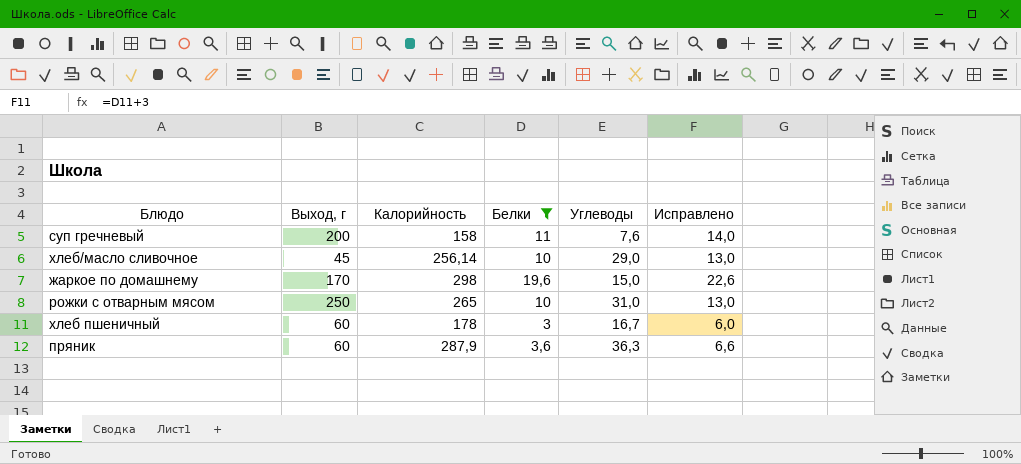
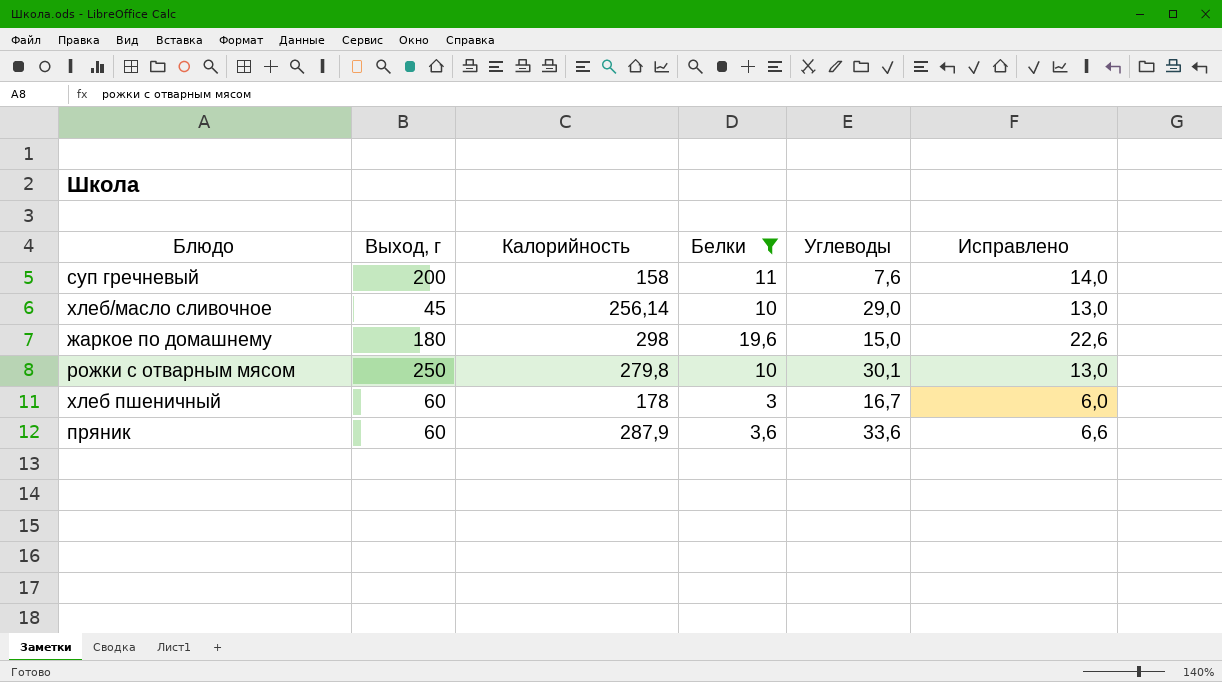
жаркое по домашнему | Выход, г: 170 -> 180
рожки с отварным мясом | Калорийность: 265 -> 279,8
рожки с отварным мясом | Углеводы: 31,0 -> 30,1
пряник | Углеводы: 36,3 -> 33,6

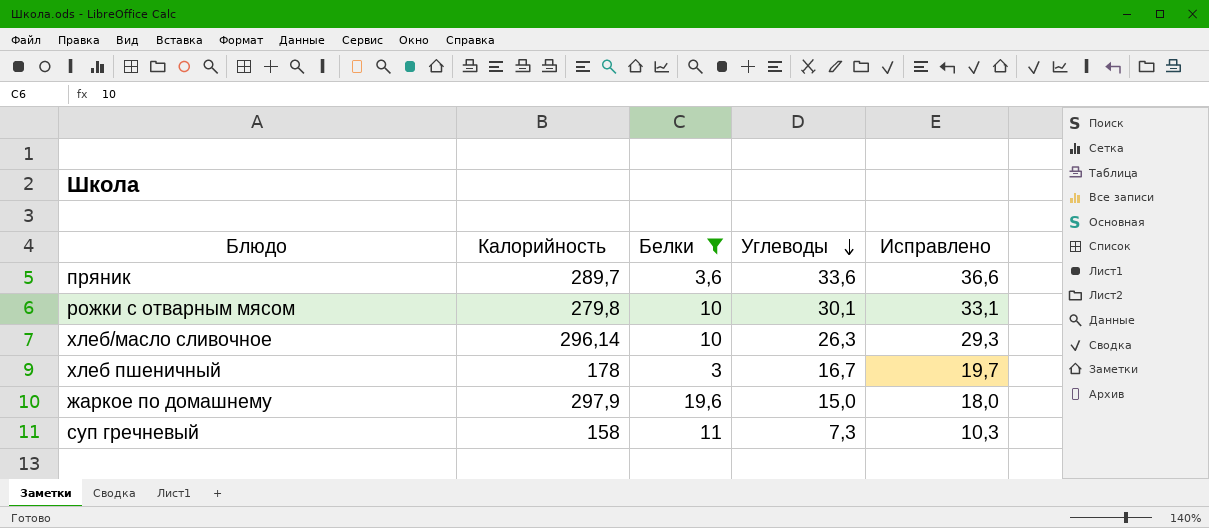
row order: none -> Углеводы descending
column Выход, г | position: 2 -> none
column Исправлено | formula: [Белки] + 3 -> [Углеводы] + 3
пряник | Калорийность: 287,9 -> 289,7
хлеб/масло сливочное | Калорийность: 256,14 -> 296,14
хлеб/масло сливочное | Углеводы: 29,0 -> 26,3
жаркое по домашнему | Калорийность: 298 -> 297,9
суп гречневый | Углеводы: 7,6 -> 7,3

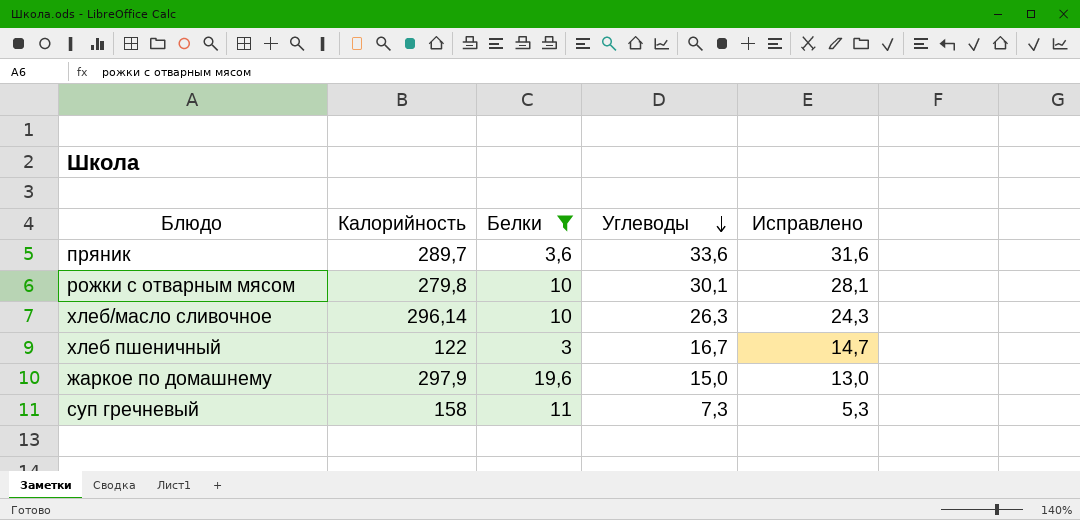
column Исправлено | formula: [Углеводы] + 3 -> [Углеводы] - 2
хлеб пшеничный | Калорийность: 178 -> 122

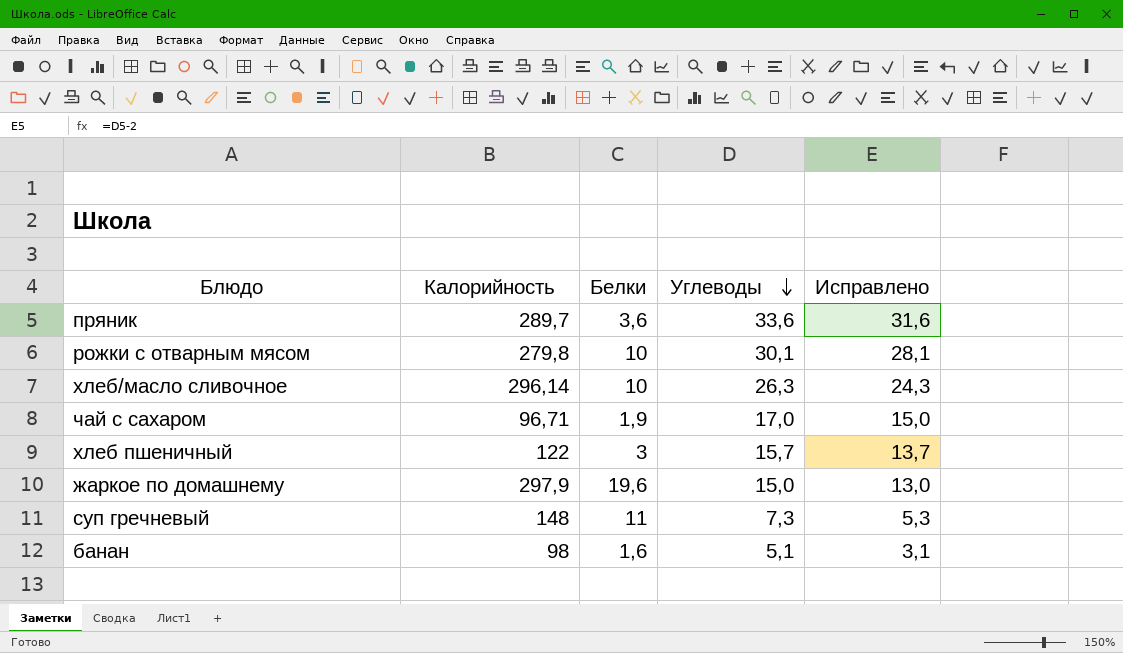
filter: Белки >= 3 -> none
хлеб пшеничный | Углеводы: 16,7 -> 15,7
хлеб пшеничный | Исправлено: 14,7 -> 13,7
суп гречневый | Калорийность: 158 -> 148

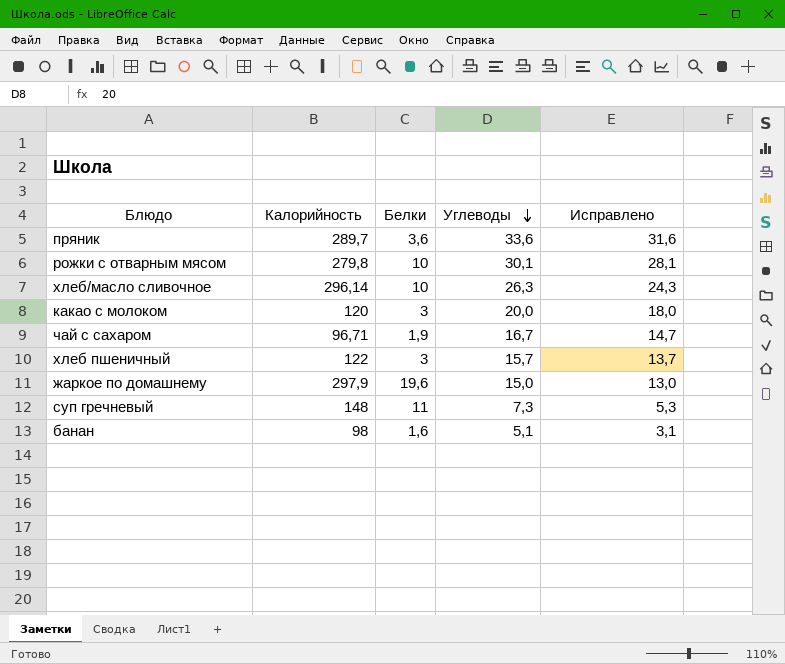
row какао с молоком: none -> 120 | 3 | 20,0 | 18,0
чай с сахаром | Углеводы: 17,0 -> 16,7
чай с сахаром | Исправлено: 15,0 -> 14,7

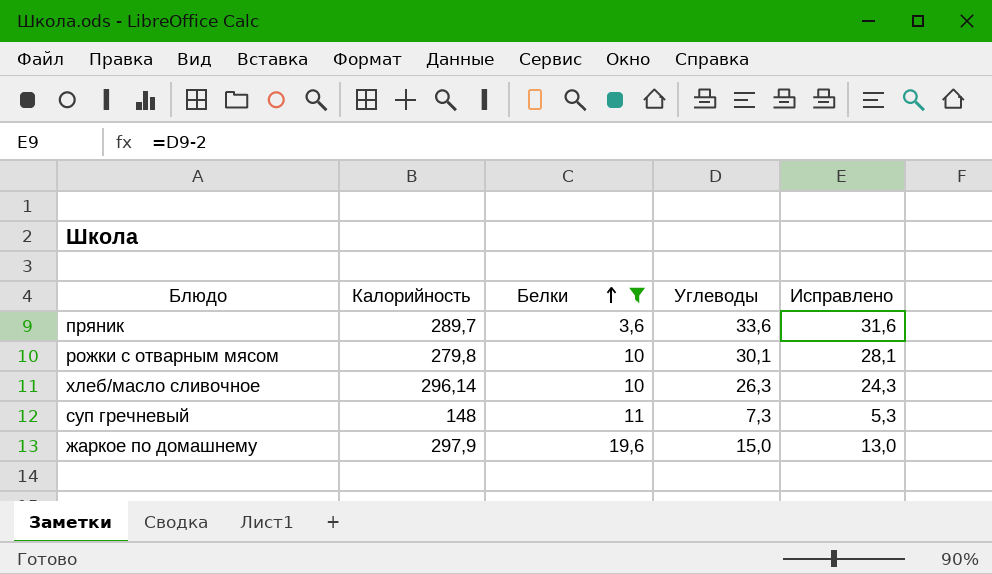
filter: none -> Белки >= 3,6
row order: Углеводы descending -> Белки ascending

